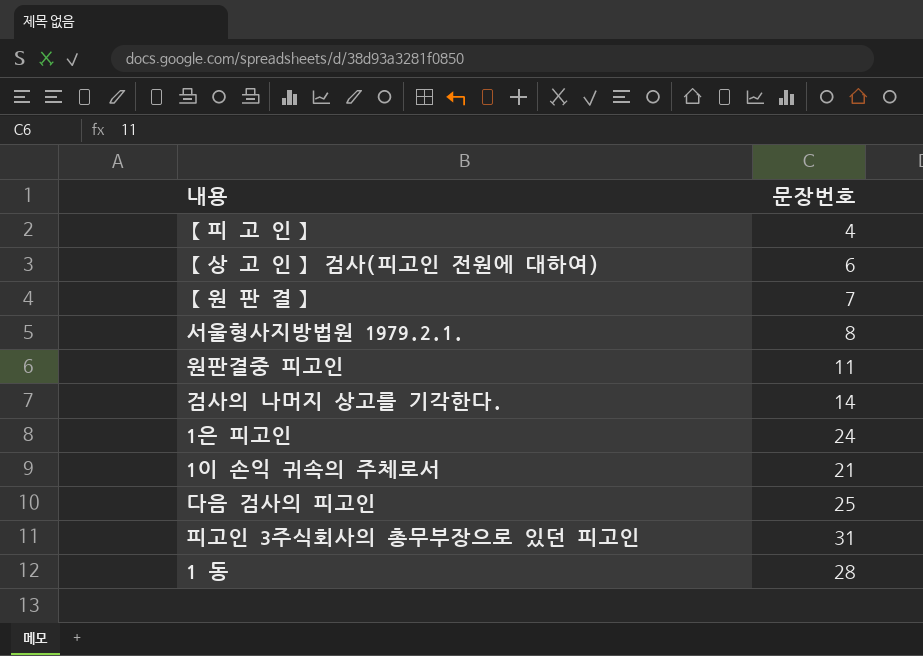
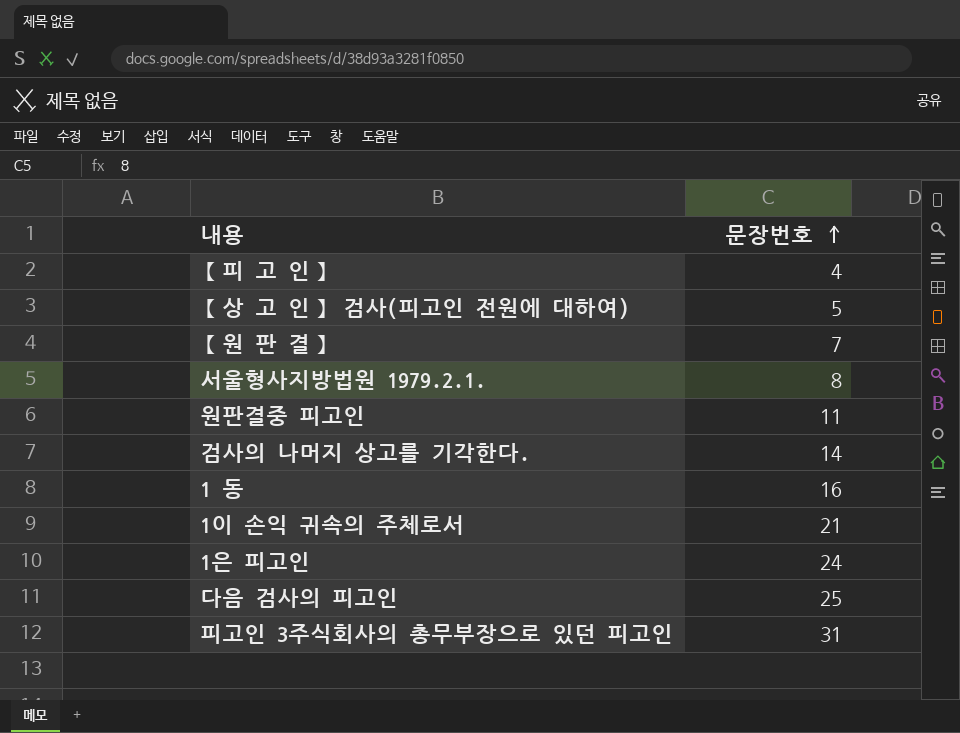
row order: none -> 문장번호 ascending
【상 고 인】 검사(피고인 전원에 대하여) | 문장번호: 6 -> 5
1 동 | 문장번호: 28 -> 16

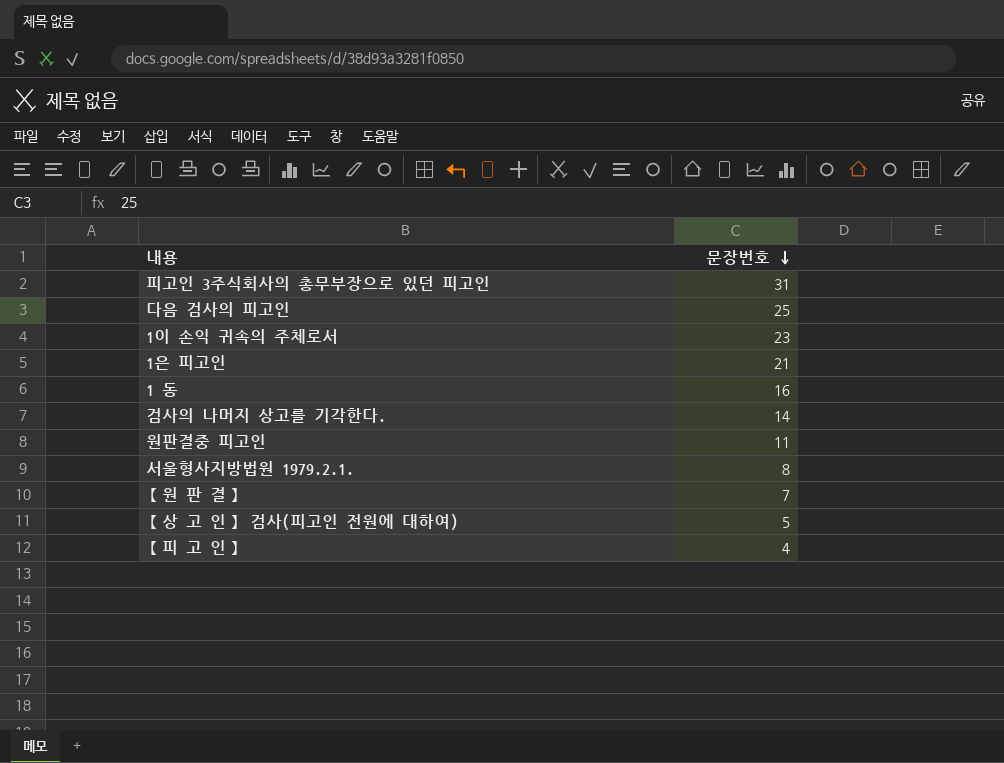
row order: 문장번호 ascending -> 문장번호 descending
1이 손익 귀속의 주체로서 | 문장번호: 21 -> 23
1은 피고인 | 문장번호: 24 -> 21

